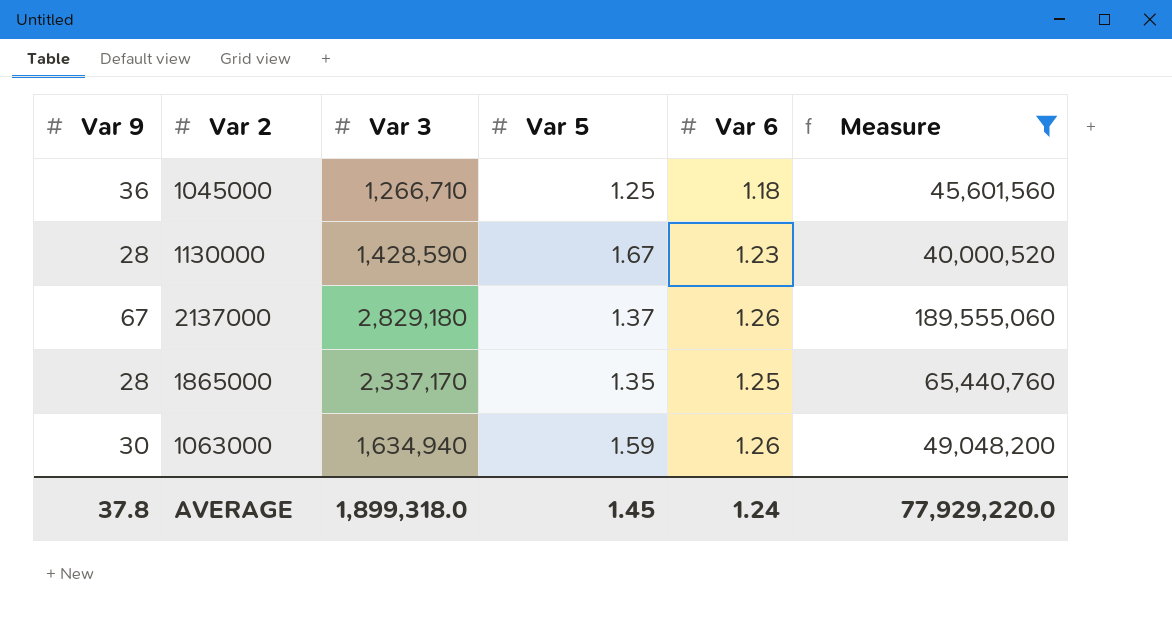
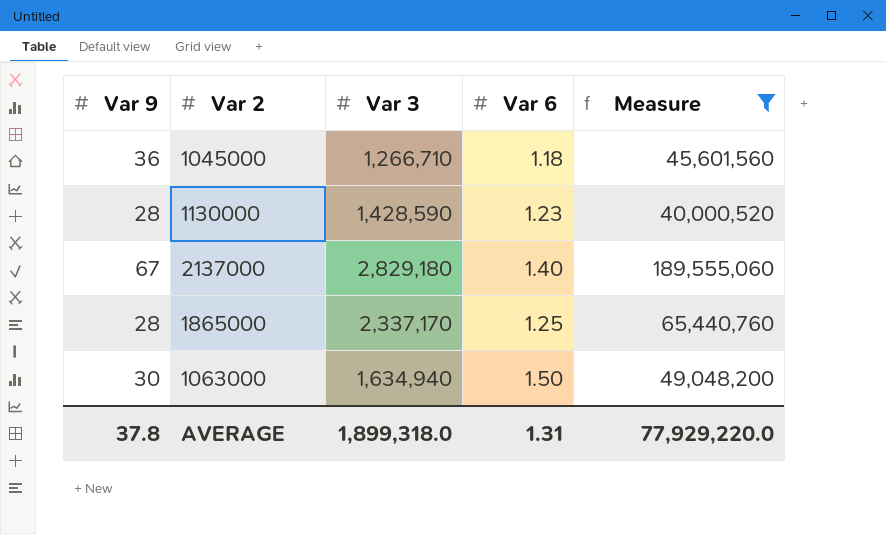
column Var 5 | position: 4 -> none
2137000 | Var 6: 1.26 -> 1.40
1063000 | Var 6: 1.26 -> 1.50
AVERAGE | Var 6: 1.24 -> 1.31

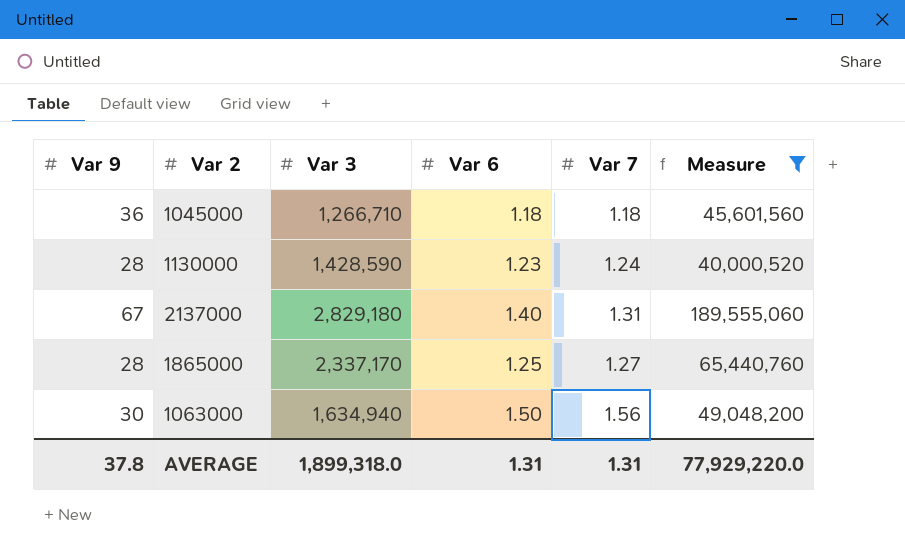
column Var 7 | position: none -> 5

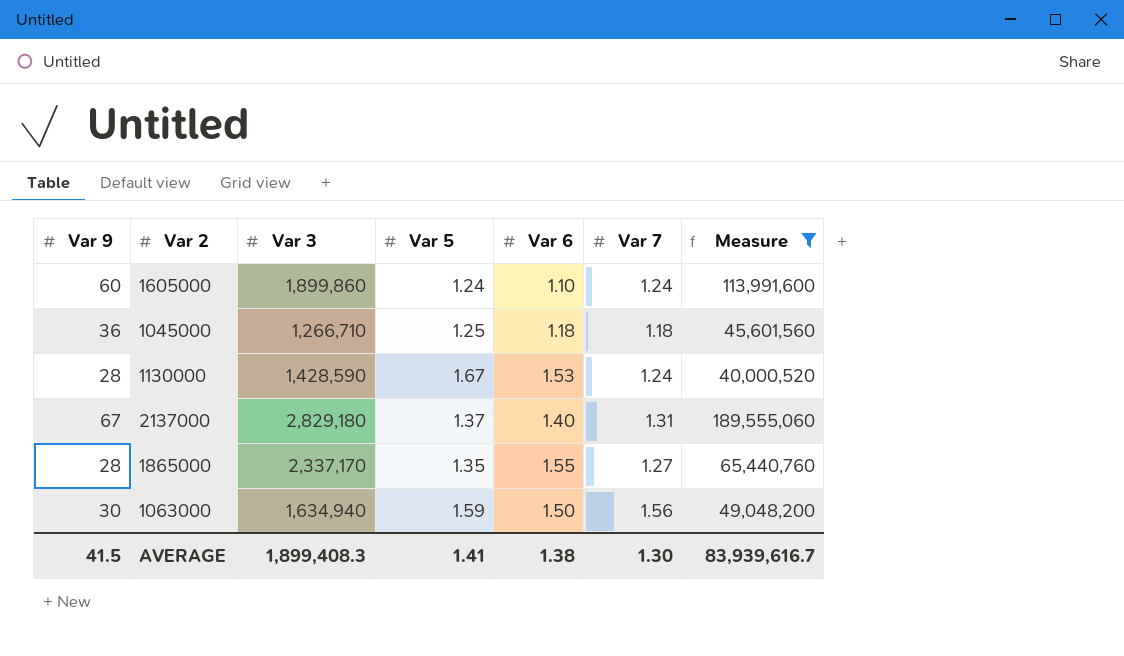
column Var 5 | position: none -> 4
row 1605000: none -> 60 | 1,899,860 | 1.24 | 1.10 | 1.24 | 113,991,600
1130000 | Var 6: 1.23 -> 1.53
1865000 | Var 6: 1.25 -> 1.55
AVERAGE | Var 9: 37.8 -> 41.5
AVERAGE | Var 3: 1,899,318.0 -> 1,899,408.3
AVERAGE | Var 6: 1.31 -> 1.38
AVERAGE | Var 7: 1.31 -> 1.30
AVERAGE | Measure: 77,929,220.0 -> 83,939,616.7

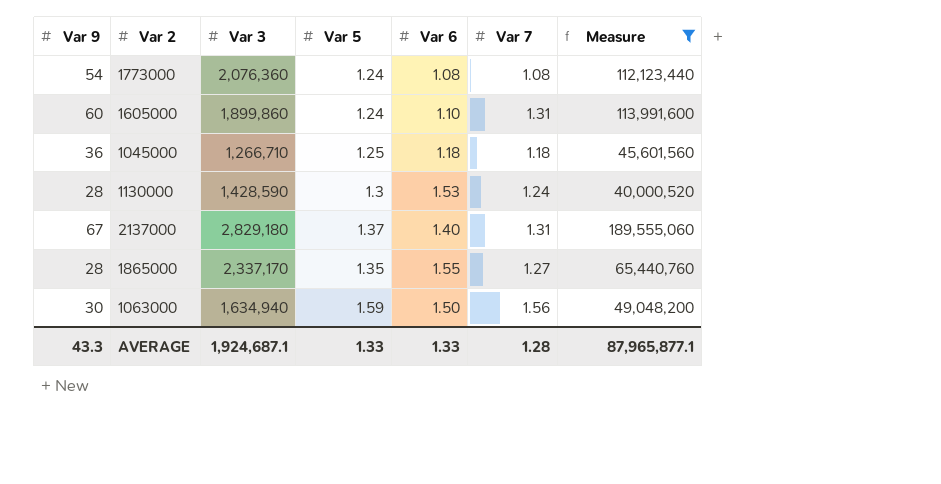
row 1773000: none -> 54 | 2,076,360 | 1.24 | 1.08 | 1.08 | 112,123,440
1605000 | Var 7: 1.24 -> 1.31
1130000 | Var 5: 1.67 -> 1.3
AVERAGE | Var 9: 41.5 -> 43.3
AVERAGE | Var 3: 1,899,408.3 -> 1,924,687.1
AVERAGE | Var 5: 1.41 -> 1.33
AVERAGE | Var 6: 1.38 -> 1.33
AVERAGE | Var 7: 1.30 -> 1.28
AVERAGE | Measure: 83,939,616.7 -> 87,965,877.1

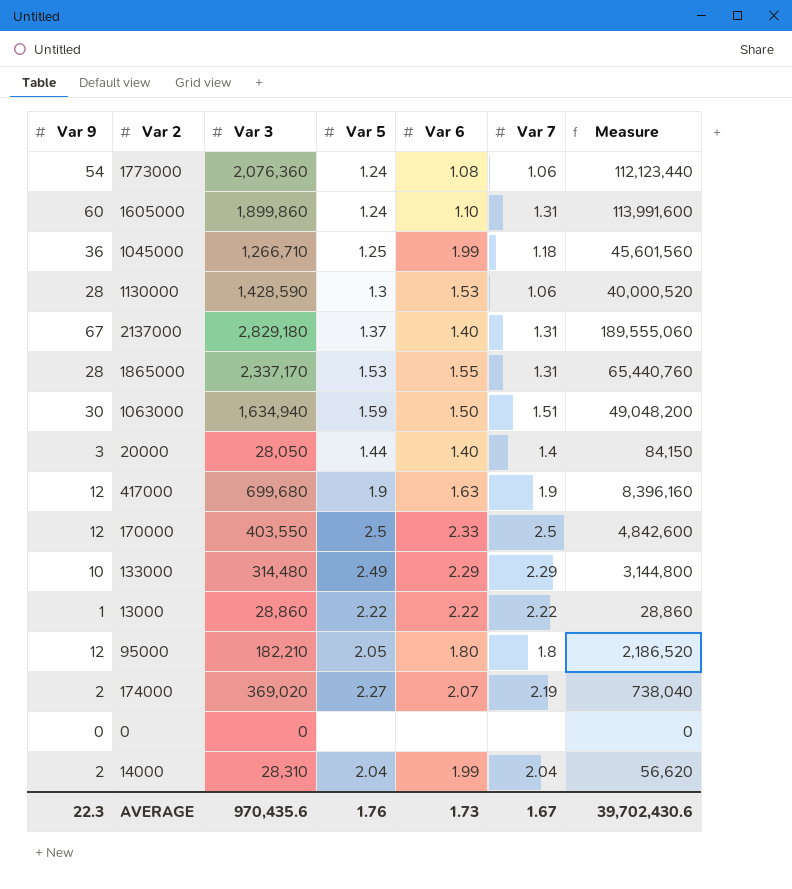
filter: Measure >= 40,000,520 -> none
1773000 | Var 7: 1.08 -> 1.06
1045000 | Var 6: 1.18 -> 1.99
1130000 | Var 7: 1.24 -> 1.06
1865000 | Var 5: 1.35 -> 1.53
1865000 | Var 7: 1.27 -> 1.31
1063000 | Var 7: 1.56 -> 1.51
AVERAGE | Var 9: 43.3 -> 22.3
AVERAGE | Var 3: 1,924,687.1 -> 970,435.6
AVERAGE | Var 5: 1.33 -> 1.76
AVERAGE | Var 6: 1.33 -> 1.73
AVERAGE | Var 7: 1.28 -> 1.67
AVERAGE | Measure: 87,965,877.1 -> 39,702,430.6

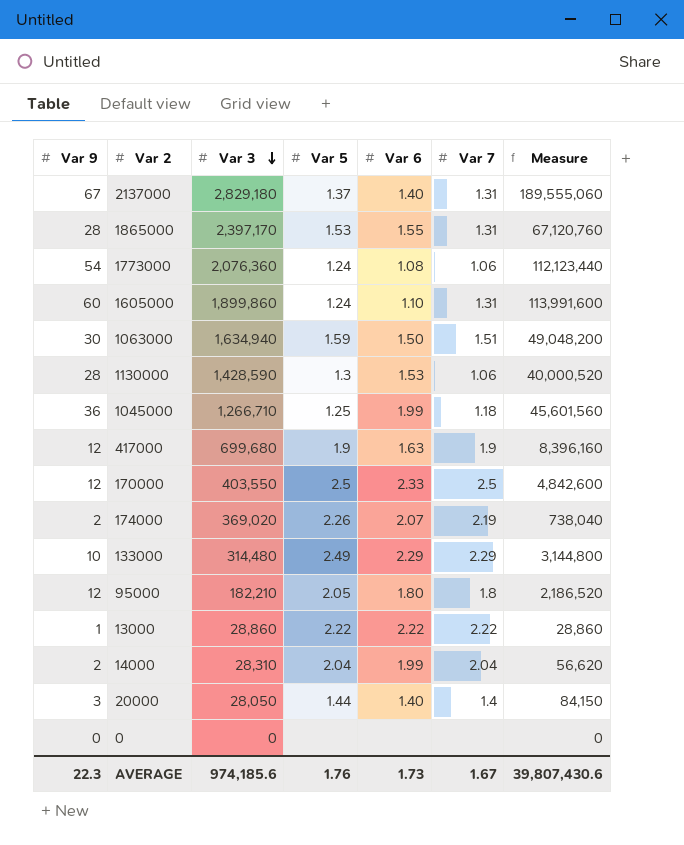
row order: none -> Var 3 descending
1865000 | Var 3: 2,337,170 -> 2,397,170
1865000 | Measure: 65,440,760 -> 67,120,760
174000 | Var 5: 2.27 -> 2.26
AVERAGE | Var 3: 970,435.6 -> 974,185.6
AVERAGE | Measure: 39,702,430.6 -> 39,807,430.6

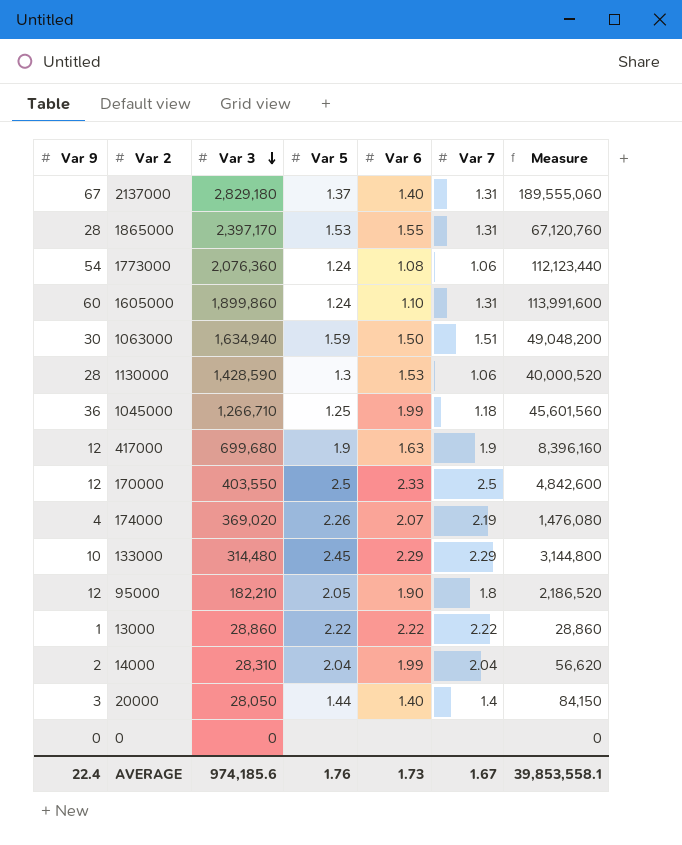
174000 | Var 9: 2 -> 4
174000 | Measure: 738,040 -> 1,476,080
133000 | Var 5: 2.49 -> 2.45
95000 | Var 6: 1.80 -> 1.90
AVERAGE | Var 9: 22.3 -> 22.4
AVERAGE | Measure: 39,807,430.6 -> 39,853,558.1

